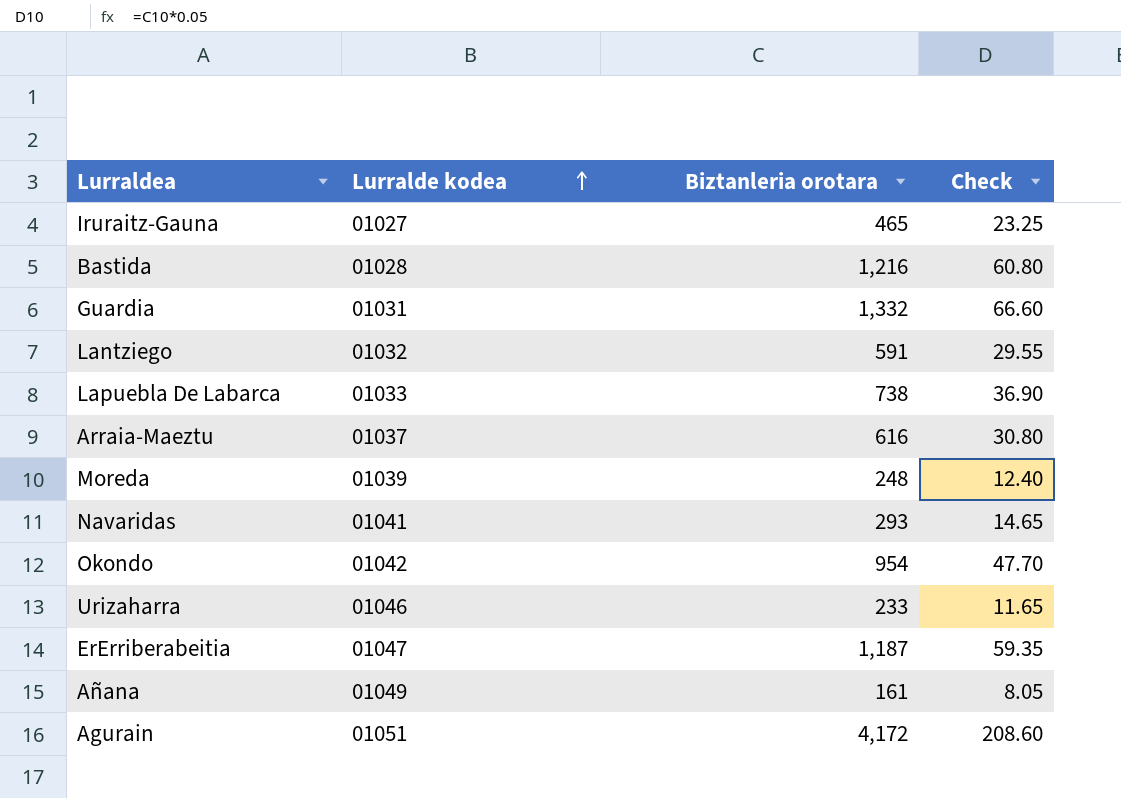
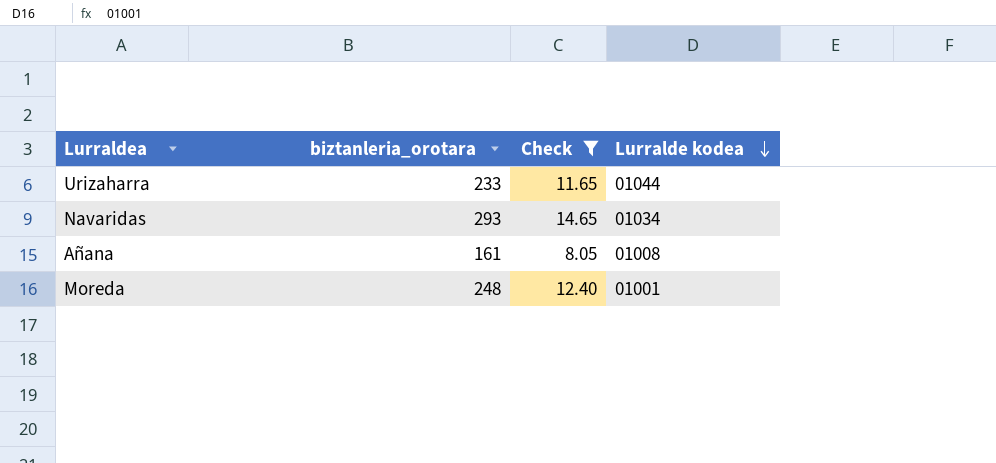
filter: none -> Check <= 14.65
row order: Lurralde kodea ascending -> Lurralde kodea descending
column name: Biztanleria orotara -> biztanleria_orotara
column Lurralde kodea | position: 2 -> 4
Urizaharra | Lurralde kodea: 01046 -> 01044
Navaridas | Lurralde kodea: 01041 -> 01034
Añana | Lurralde kodea: 01049 -> 01008
Moreda | Lurralde kodea: 01039 -> 01001

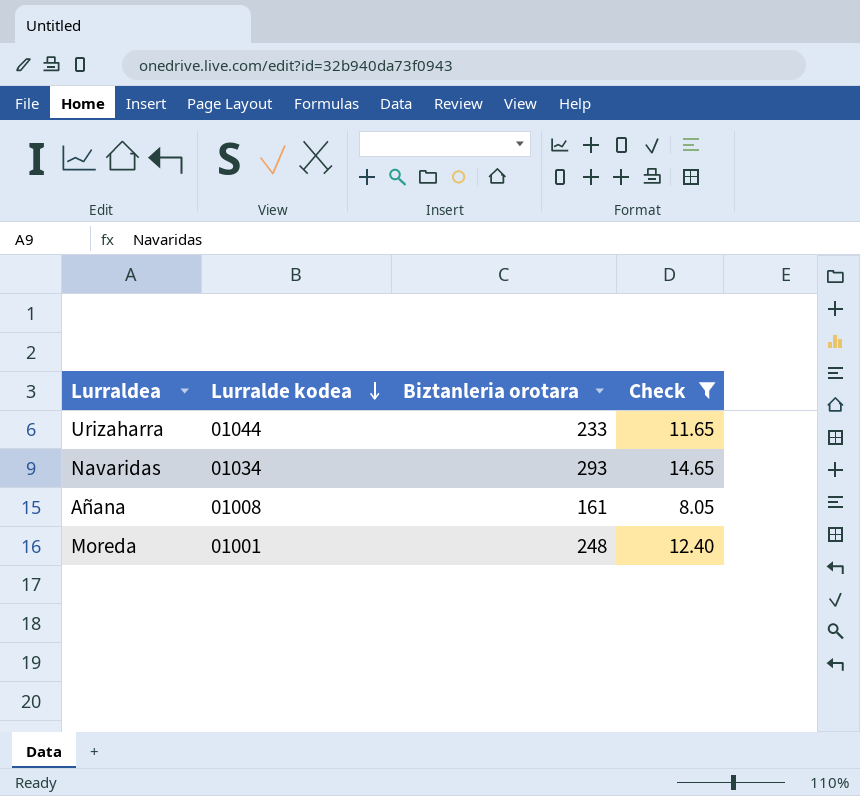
column Lurralde kodea | position: 4 -> 2
column name: biztanleria_orotara -> Biztanleria orotara

